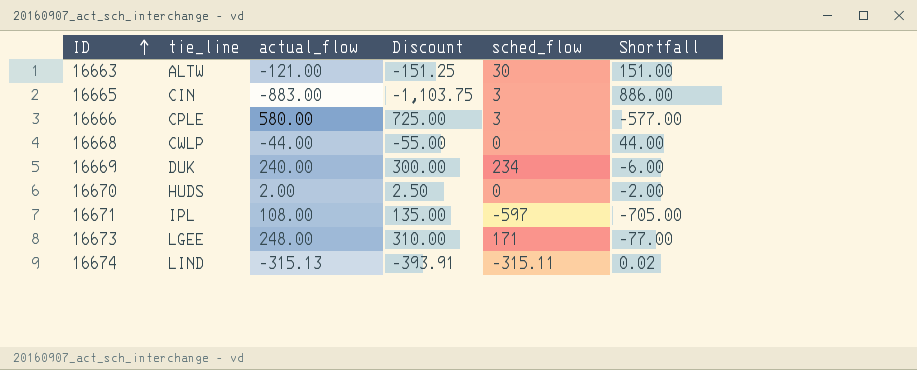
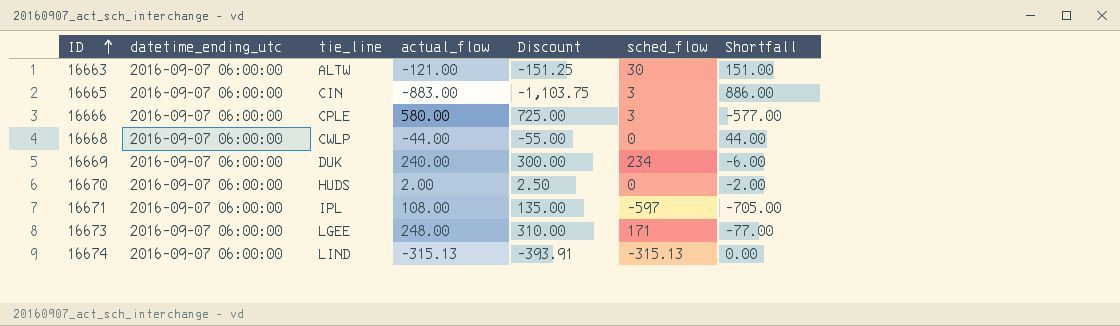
column datetime_ending_utc | position: none -> 2
16674 | sched_flow: -315.11 -> -315.13
16674 | Shortfall: 0.02 -> 0.00

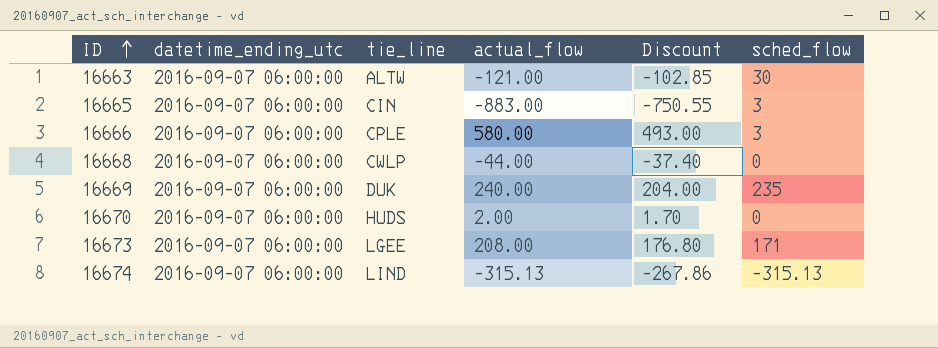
column Shortfall | formula: [sched_flow] - [actual_flow] -> none
column Discount | formula: [actual_flow] * 1.25 -> [actual_flow] * 0.85
row 16671: 2016-09-07 06:00:00 | IPL | 108.00 | 135.00 | -597 | -705.00 -> none
16669 | sched_flow: 234 -> 235
16673 | actual_flow: 248.00 -> 208.00

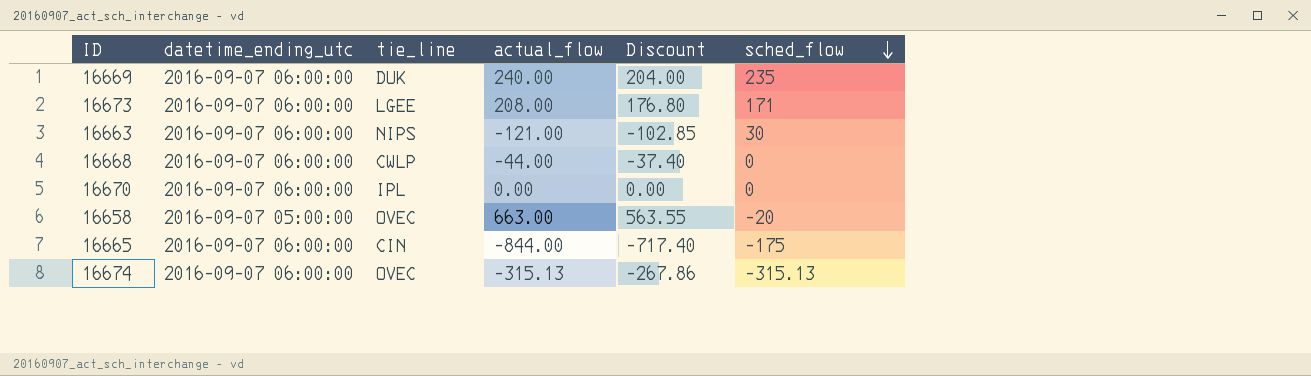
row order: ID ascending -> sched_flow descending
row 16666: 2016-09-07 06:00:00 | CPLE | 580.00 | 493.00 | 3 -> none
16663 | tie_line: ALTW -> NIPS
16670 | tie_line: HUDS -> IPL
16670 | actual_flow: 2.00 -> 0.00
16670 | Discount: 1.70 -> 0.00
row 16658: none -> 2016-09-07 05:00:00 | OVEC | 663.00 | 563.55 | -20
16665 | actual_flow: -883.00 -> -844.00
16665 | Discount: -750.55 -> -717.40
16665 | sched_flow: 3 -> -175
16674 | tie_line: LIND -> OVEC

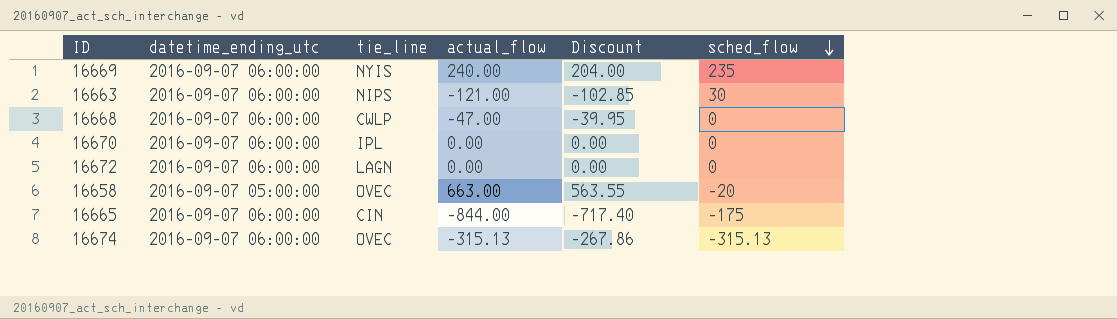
row 16673: 2016-09-07 06:00:00 | LGEE | 208.00 | 176.80 | 171 -> none
16669 | tie_line: DUK -> NYIS
16668 | actual_flow: -44.00 -> -47.00
16668 | Discount: -37.40 -> -39.95
row 16672: none -> 2016-09-07 06:00:00 | LAGN | 0.00 | 0.00 | 0

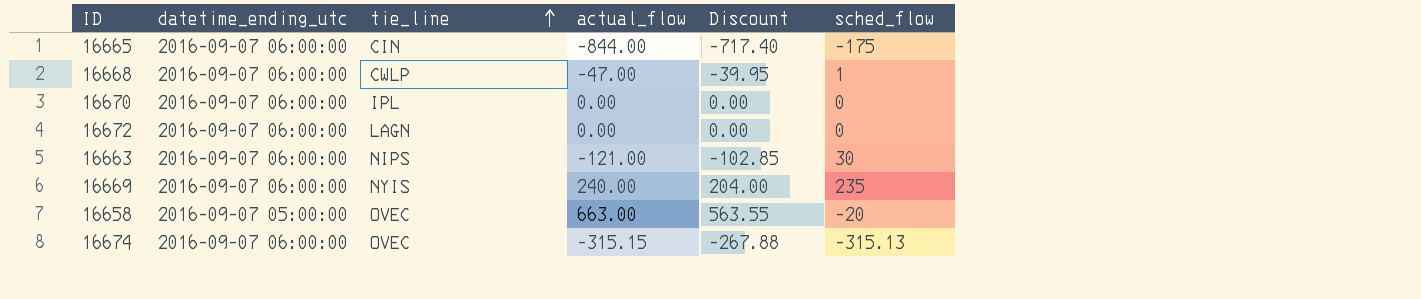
row order: sched_flow descending -> tie_line ascending
16668 | sched_flow: 0 -> 1
16674 | actual_flow: -315.13 -> -315.15
16674 | Discount: -267.86 -> -267.88

